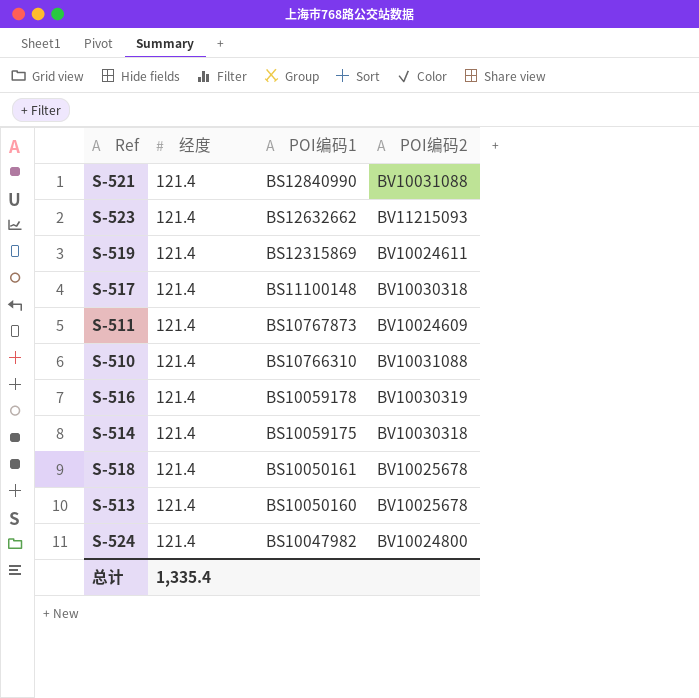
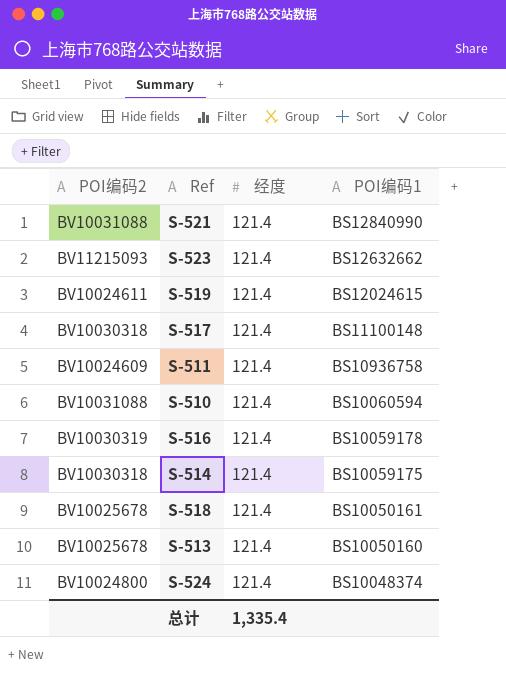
column POI编码2 | position: 4 -> 1
S-519 | POI编码1: BS12315869 -> BS12024615
S-511 | POI编码1: BS10767873 -> BS10936758
S-510 | POI编码1: BS10766310 -> BS10060594
S-524 | POI编码1: BS10047982 -> BS10048374

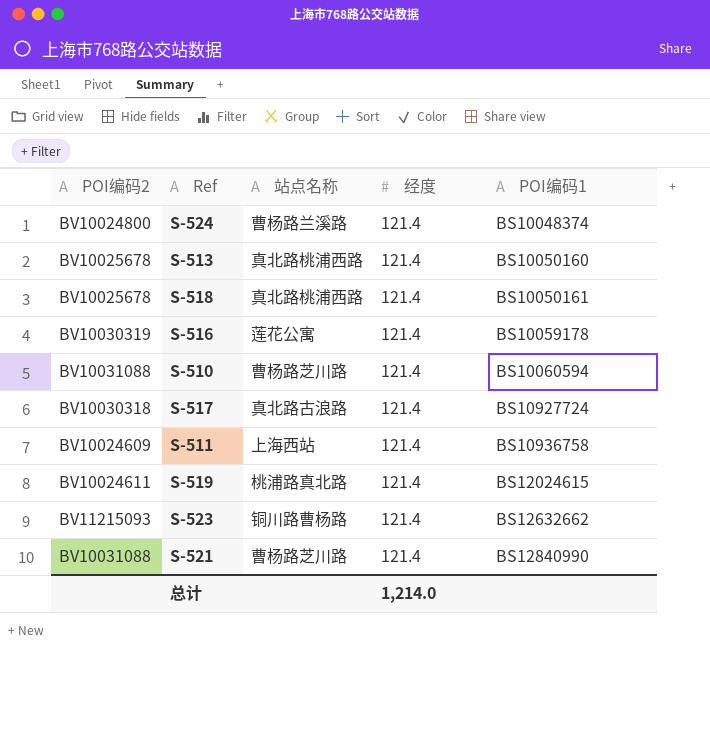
row order: POI编码1 descending -> POI编码1 ascending
column 站点名称 | position: none -> 3
row S-514: BV10030318 | 121.4 | BS10059175 -> none
S-517 | POI编码1: BS11100148 -> BS10927724
总计 | 经度: 1,335.4 -> 1,214.0

